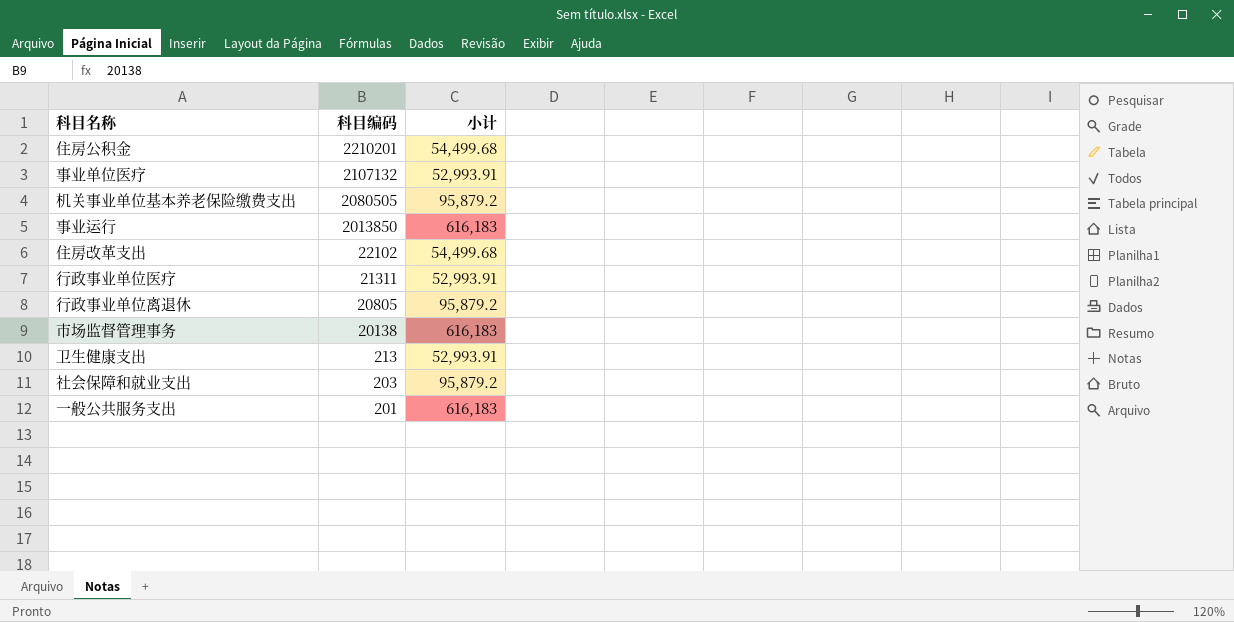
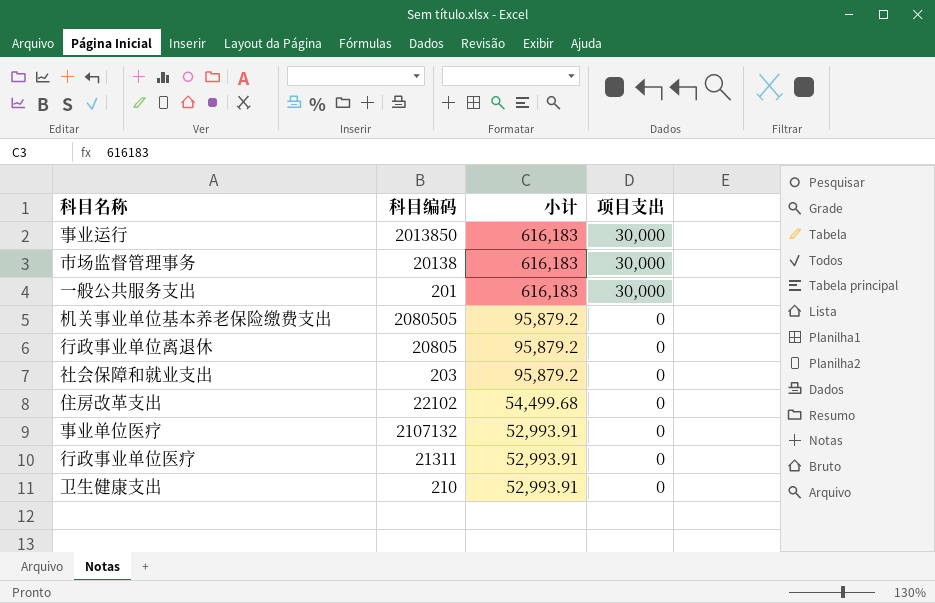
row order: 科目编码 descending -> 小计 descending
column 项目支出 | position: none -> 4
row 住房公积金: 2210201 | 54,499.68 -> none
卫生健康支出 | 科目编码: 213 -> 210

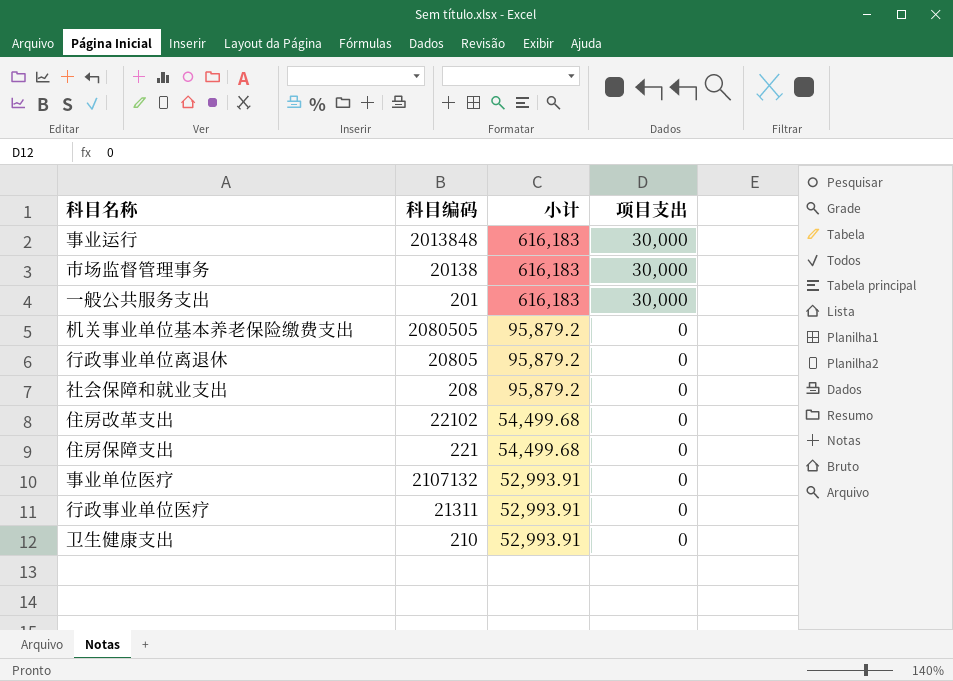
事业运行 | 科目编码: 2013850 -> 2013848
社会保障和就业支出 | 科目编码: 203 -> 208
row 住房保障支出: none -> 221 | 54,499.68 | 0

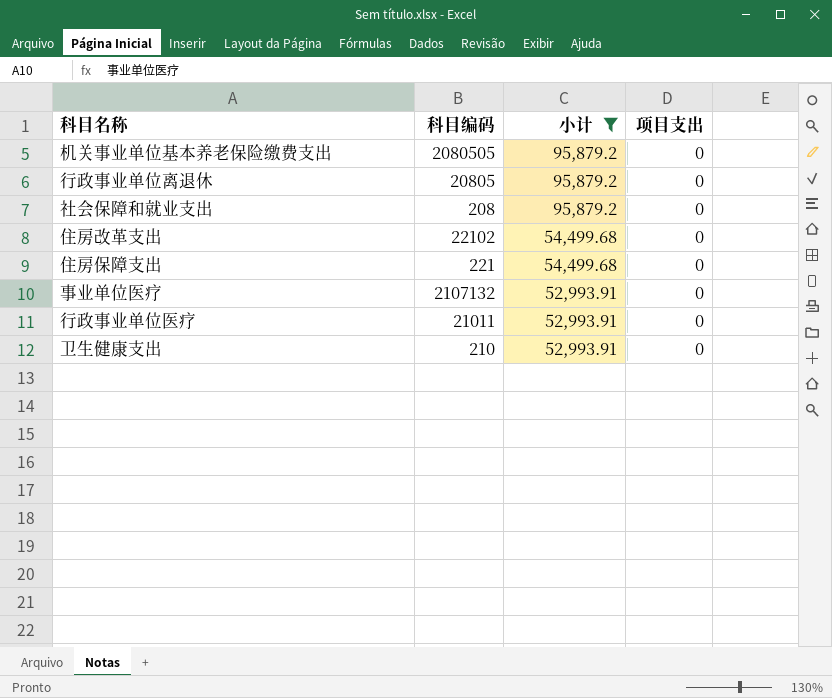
filter: none -> 小计 != 616,183
行政事业单位医疗 | 科目编码: 21311 -> 21011

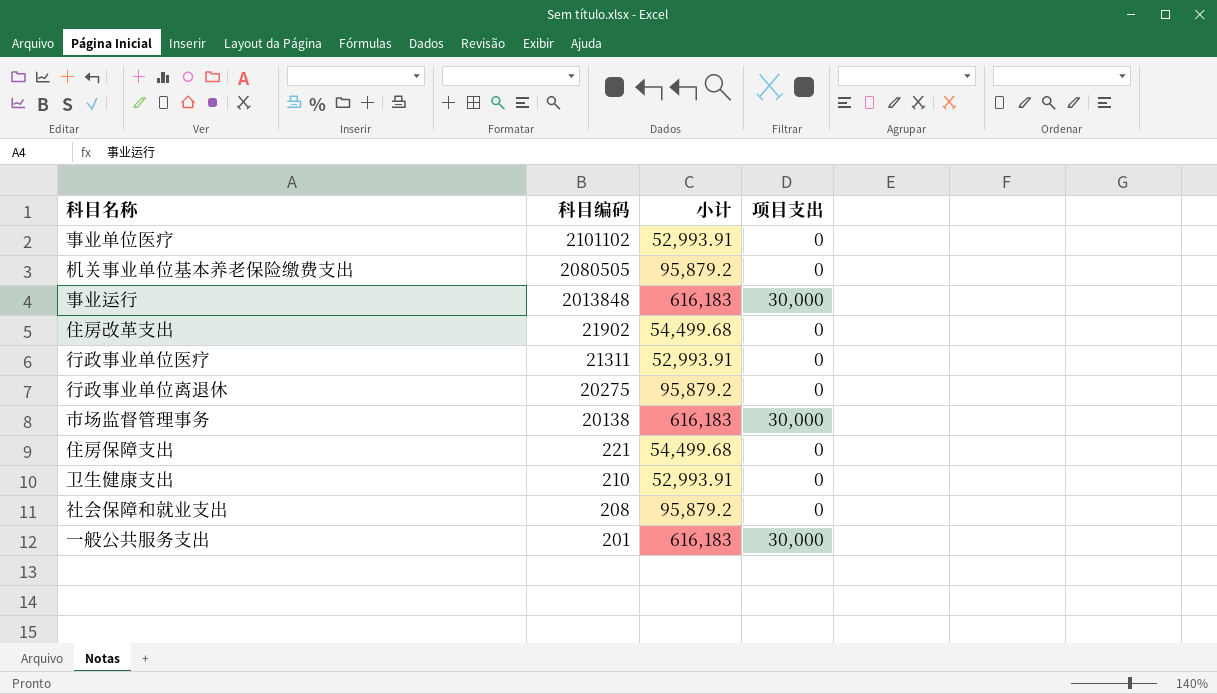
filter: 小计 != 616,183 -> none
row order: 小计 descending -> 科目编码 descending
事业单位医疗 | 科目编码: 2107132 -> 2101102
住房改革支出 | 科目编码: 22102 -> 21902
行政事业单位医疗 | 科目编码: 21011 -> 21311
行政事业单位离退休 | 科目编码: 20805 -> 20275

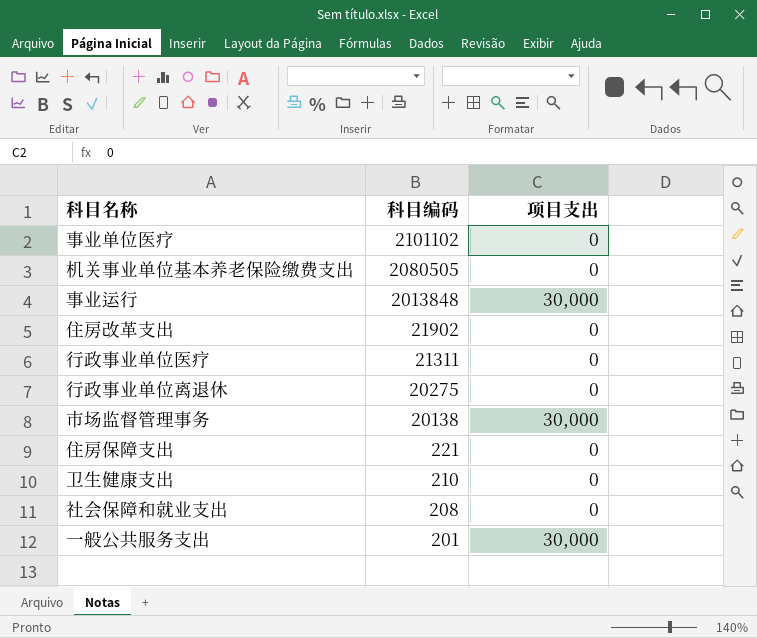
column 小计 | position: 3 -> none

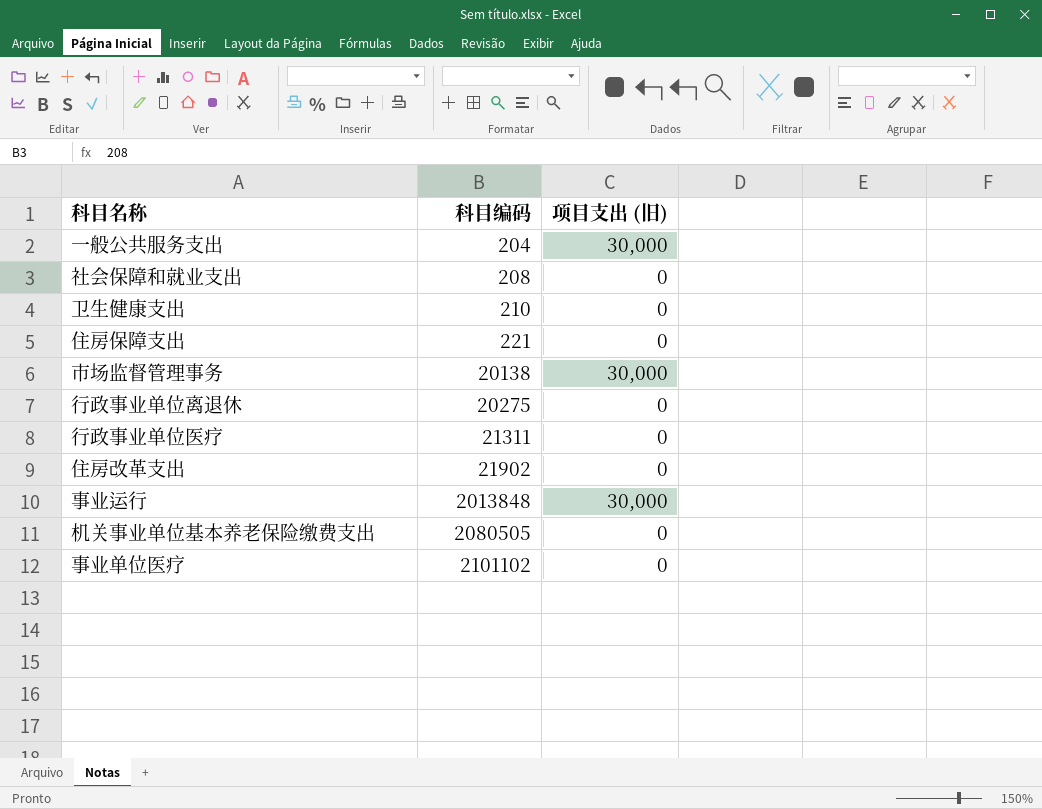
row order: 科目编码 descending -> 科目编码 ascending
column name: 项目支出 -> 项目支出 (旧)
一般公共服务支出 | 科目编码: 201 -> 204

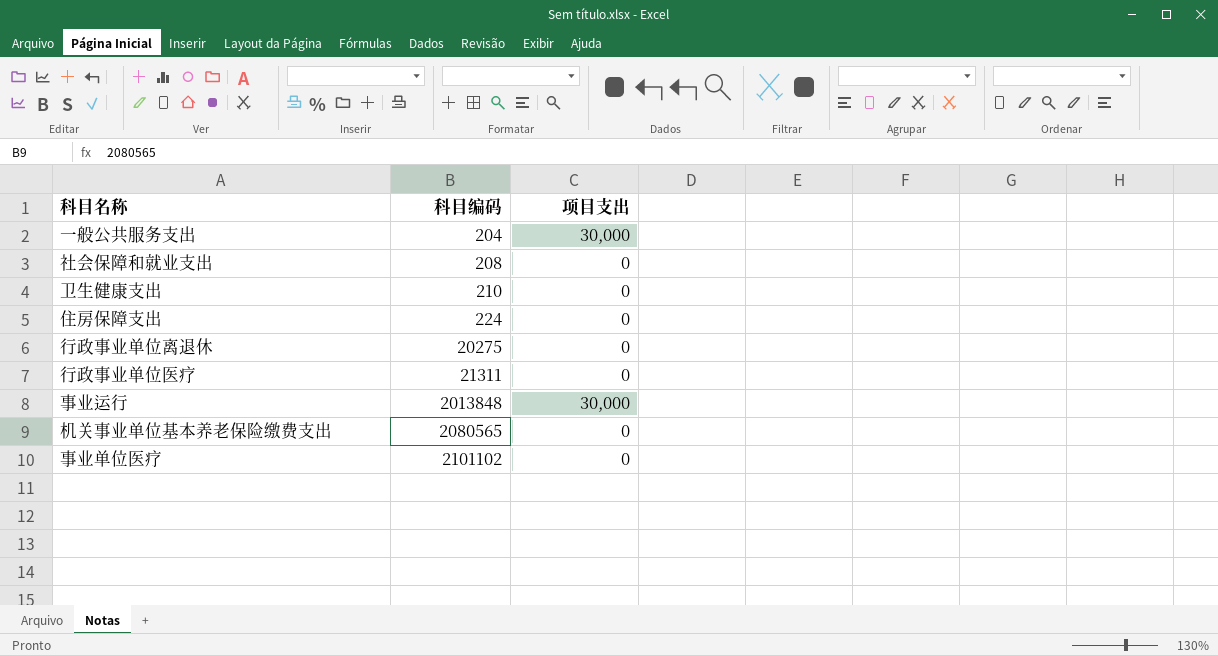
column name: 项目支出 (旧) -> 项目支出
row 市场监督管理事务: 20138 | 30,000 -> none
row 住房改革支出: 21902 | 0 -> none
住房保障支出 | 科目编码: 221 -> 224
机关事业单位基本养老保险缴费支出 | 科目编码: 2080505 -> 2080565

